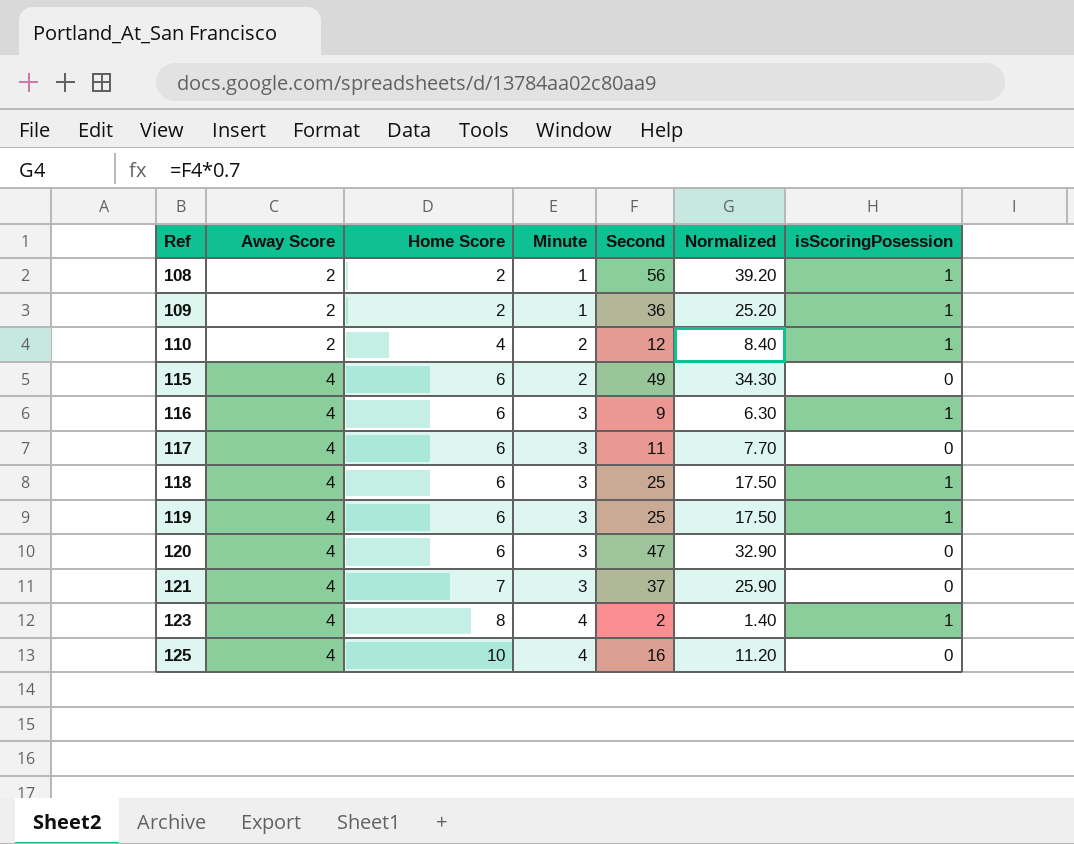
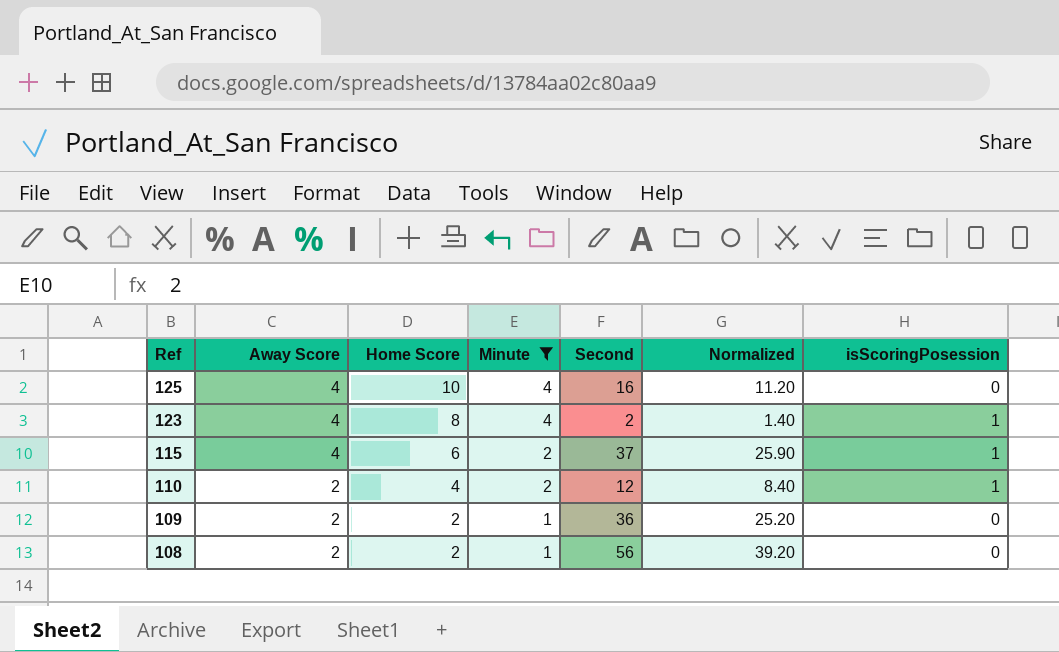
filter: none -> Minute != 3
row order: Ref ascending -> Ref descending
115 | Second: 49 -> 37
115 | Normalized: 34.30 -> 25.90
115 | isScoringPosession: 0 -> 1
109 | isScoringPosession: 1 -> 0
108 | isScoringPosession: 1 -> 0

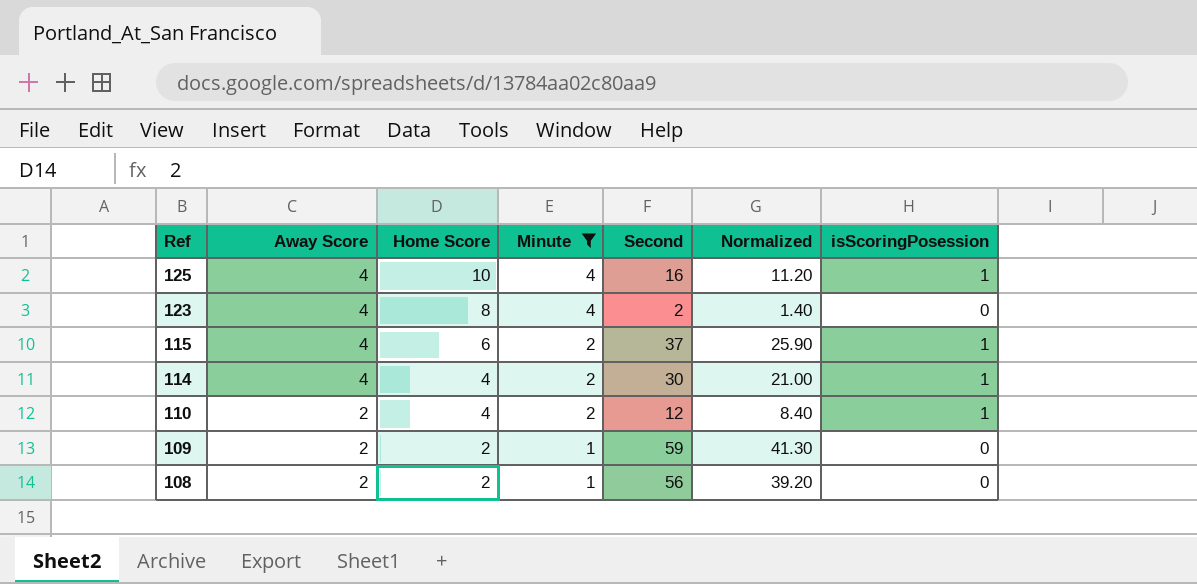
125 | isScoringPosession: 0 -> 1
123 | isScoringPosession: 1 -> 0
row 114: none -> 4 | 4 | 2 | 30 | 21.00 | 1
109 | Second: 36 -> 59
109 | Normalized: 25.20 -> 41.30

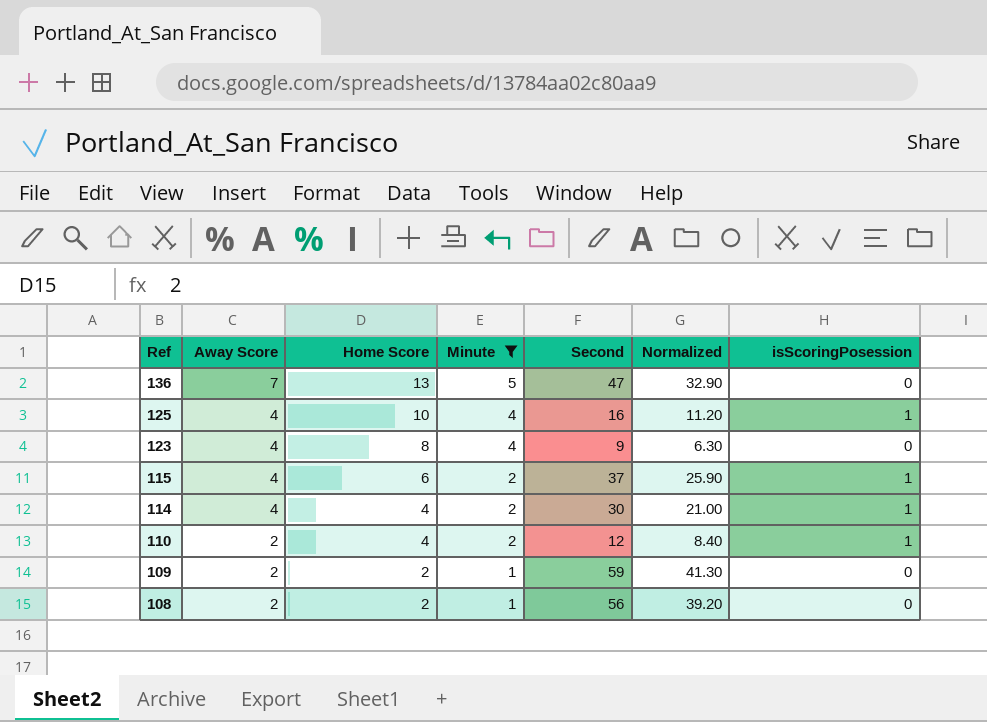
row 136: none -> 7 | 13 | 5 | 47 | 32.90 | 0
123 | Second: 2 -> 9
123 | Normalized: 1.40 -> 6.30

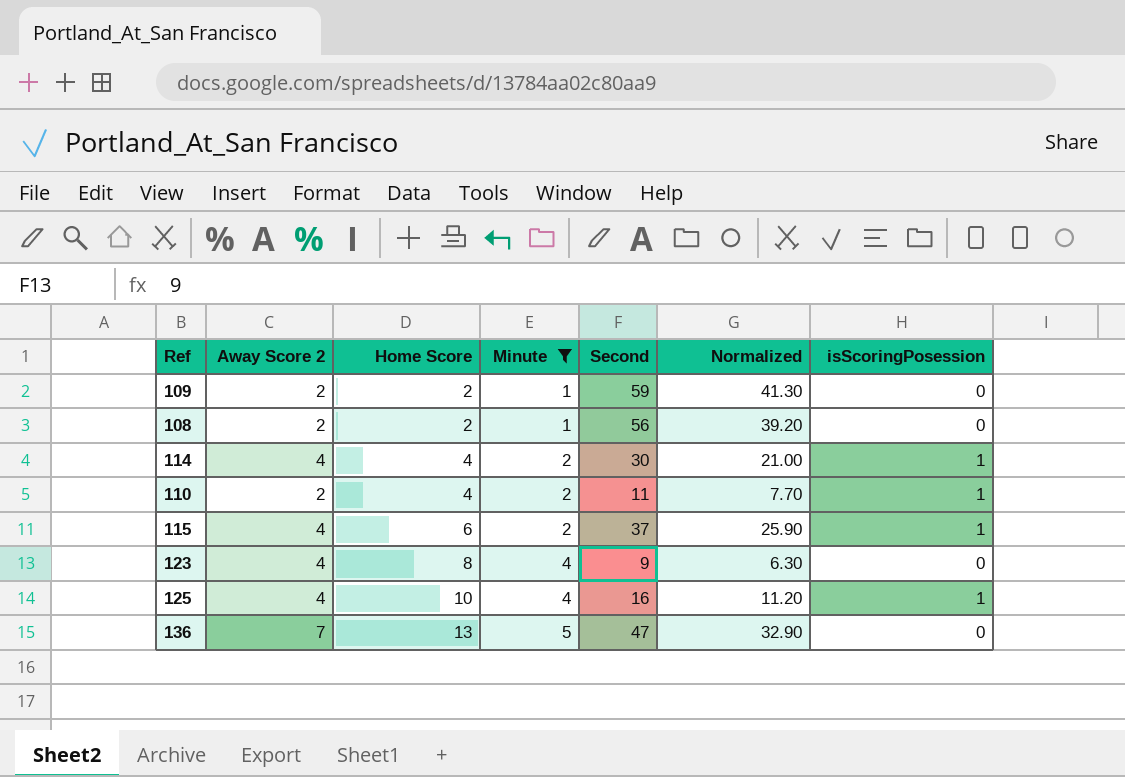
row order: Ref descending -> Home Score ascending
column name: Away Score -> Away Score 2
110 | Second: 12 -> 11
110 | Normalized: 8.40 -> 7.70

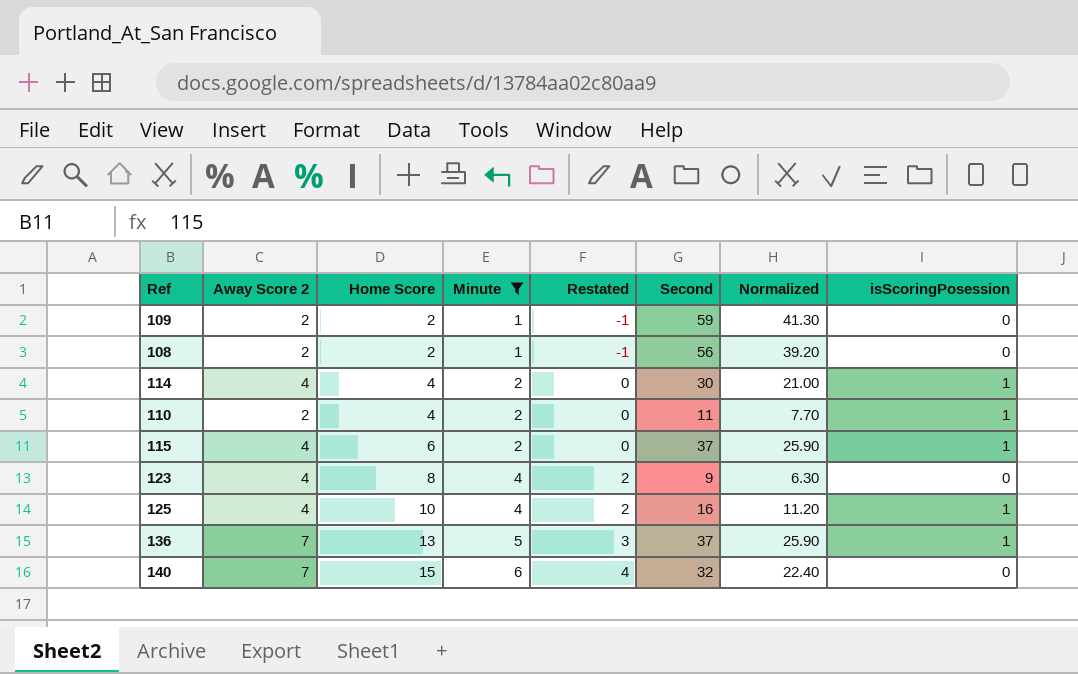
column Restated | formula: none -> [Minute] - 2
136 | Second: 47 -> 37
136 | Normalized: 32.90 -> 25.90
136 | isScoringPosession: 0 -> 1
row 140: none -> 7 | 15 | 6 | 4 | 32 | 22.40 | 0

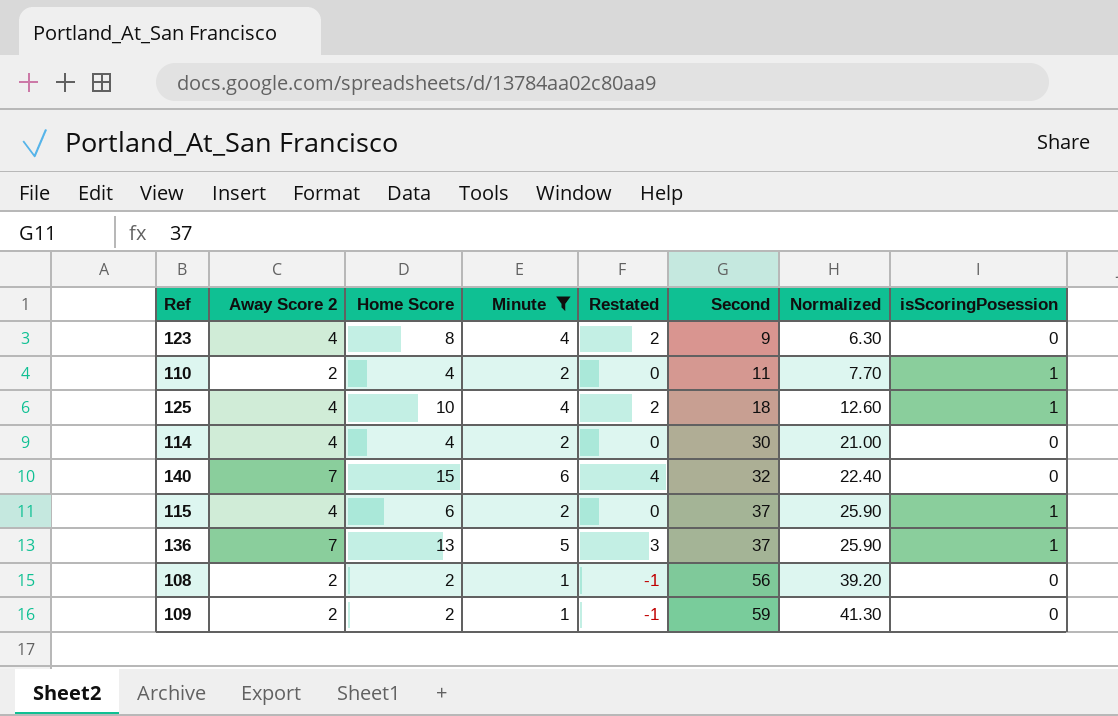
row order: Home Score ascending -> Second ascending
125 | Second: 16 -> 18
125 | Normalized: 11.20 -> 12.60
114 | isScoringPosession: 1 -> 0

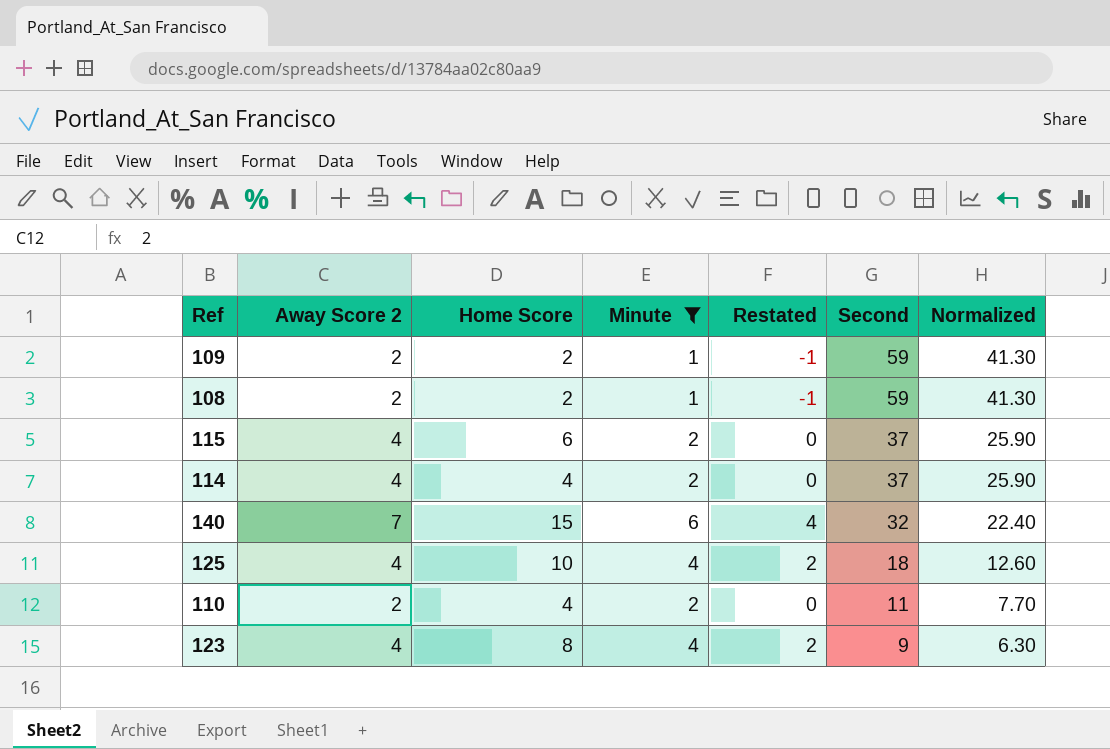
row order: Second ascending -> Second descending
column isScoringPosession | position: 8 -> none
row 136: 7 | 13 | 5 | 3 | 37 | 25.90 | 1 -> none
108 | Second: 56 -> 59
108 | Normalized: 39.20 -> 41.30
114 | Second: 30 -> 37
114 | Normalized: 21.00 -> 25.90

